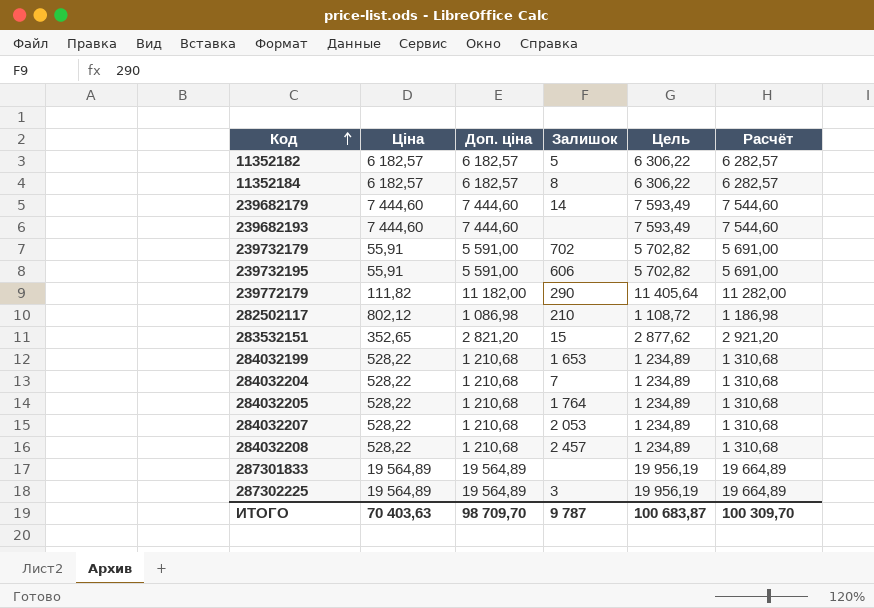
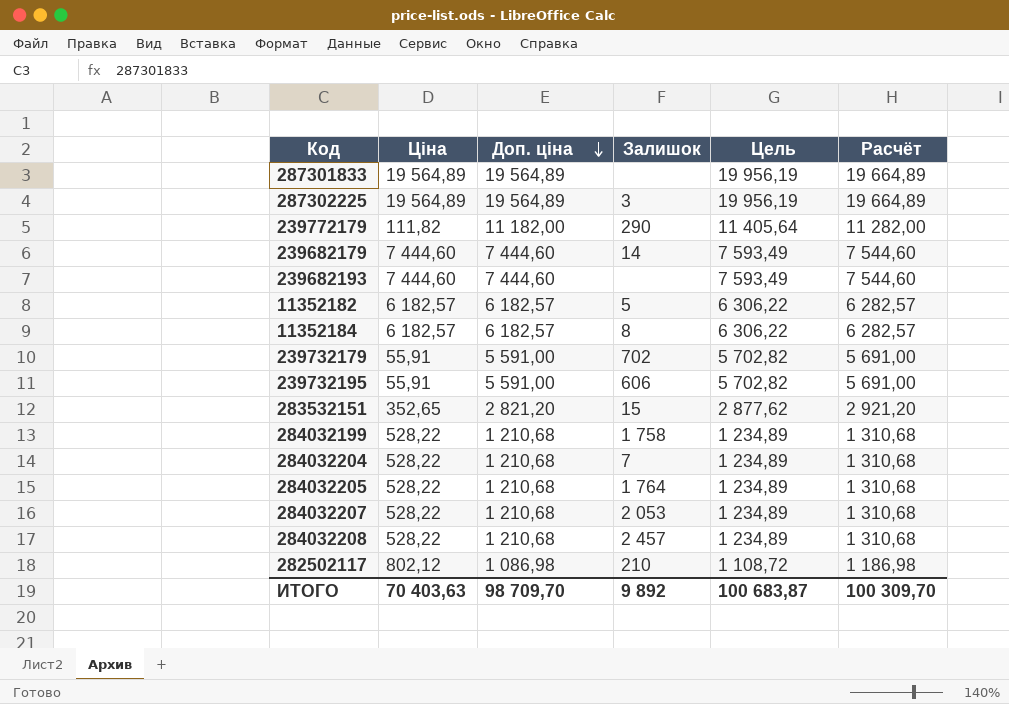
row order: Код ascending -> Доп. ціна descending
284032199 | Залишок: 1 653 -> 1 758
ИТОГО | Залишок: 9 787 -> 9 892

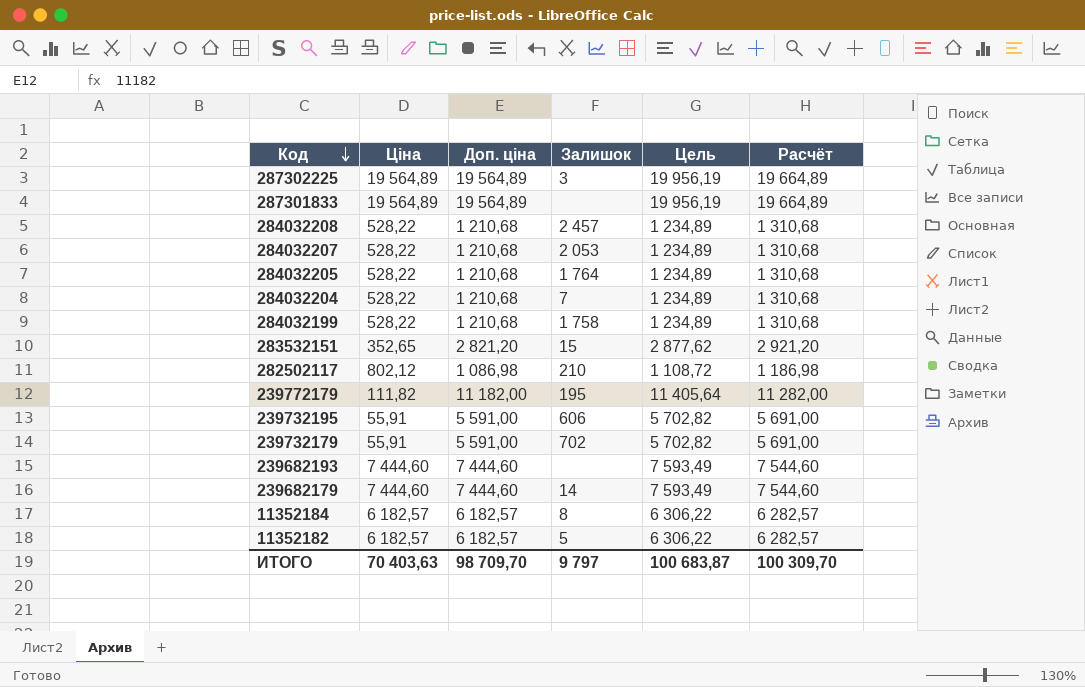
row order: Доп. ціна descending -> Код descending
239772179 | Залишок: 290 -> 195
ИТОГО | Залишок: 9 892 -> 9 797

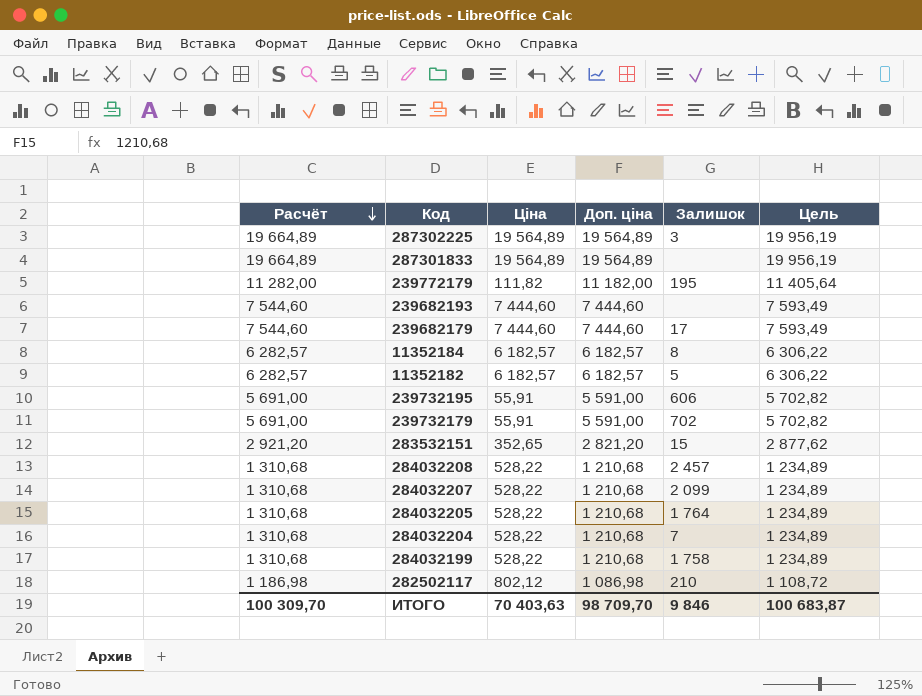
row order: Код descending -> Расчёт descending
column Расчёт | position: 6 -> 1
239682179 | Залишок: 14 -> 17
284032207 | Залишок: 2 053 -> 2 099
ИТОГО | Залишок: 9 797 -> 9 846

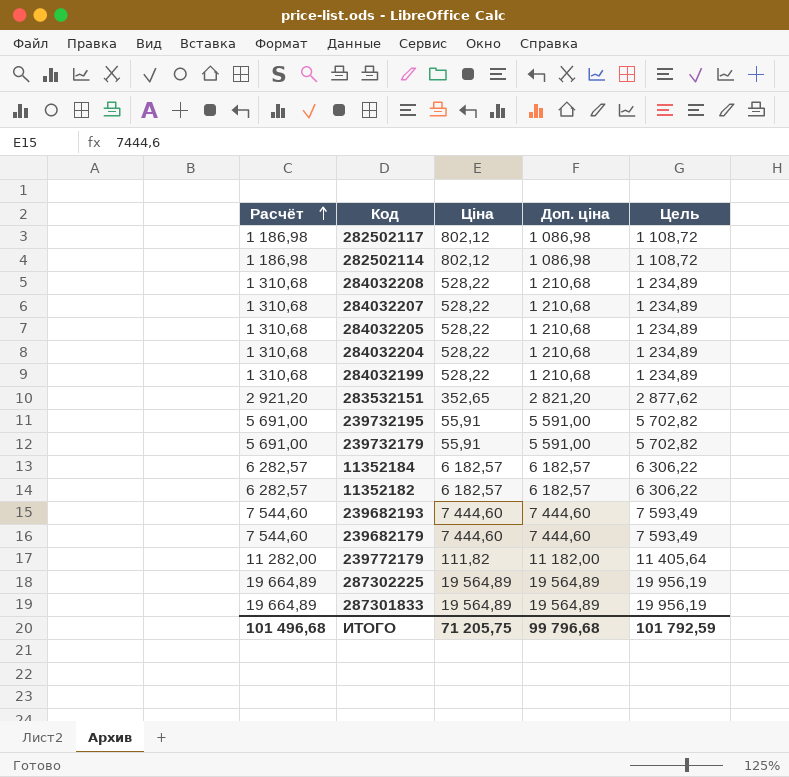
row order: Расчёт descending -> Расчёт ascending
column Залишок | position: 5 -> none
row 282502114: none -> 1 186,98 | 802,12 | 1 086,98 | 1 108,72
ИТОГО | Расчёт: 100 309,70 -> 101 496,68
ИТОГО | Ціна: 70 403,63 -> 71 205,75
ИТОГО | Доп. ціна: 98 709,70 -> 99 796,68
ИТОГО | Цель: 100 683,87 -> 101 792,59

